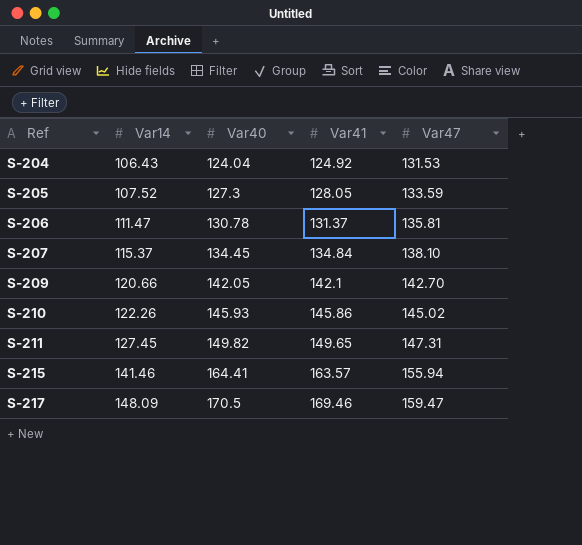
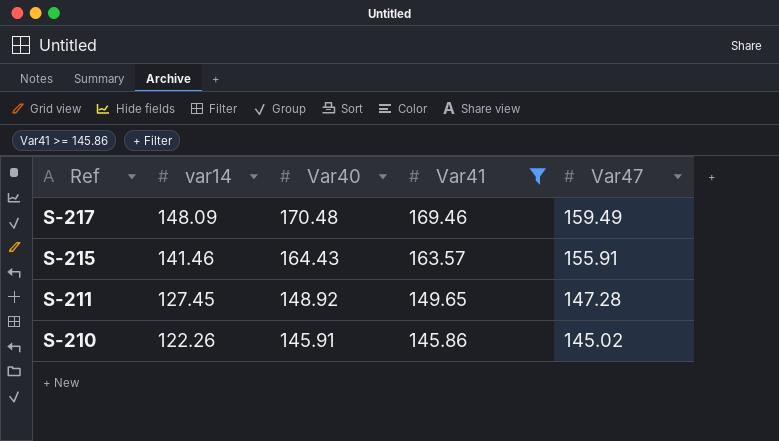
filter: none -> Var41 >= 145.86
row order: Ref ascending -> Ref descending
column name: Var14 -> var14
S-217 | Var40: 170.5 -> 170.48
S-217 | Var47: 159.47 -> 159.49
S-215 | Var40: 164.41 -> 164.43
S-215 | Var47: 155.94 -> 155.91
S-211 | Var40: 149.82 -> 148.92
S-211 | Var47: 147.31 -> 147.28
S-210 | Var40: 145.93 -> 145.91

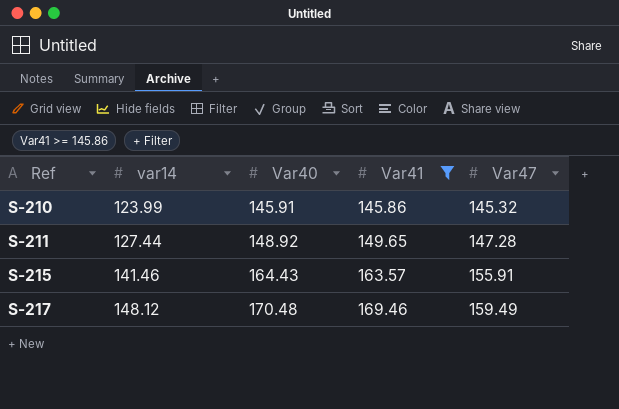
row order: Ref descending -> Ref ascending
S-210 | var14: 122.26 -> 123.99
S-210 | Var47: 145.02 -> 145.32
S-211 | var14: 127.45 -> 127.44
S-217 | var14: 148.09 -> 148.12

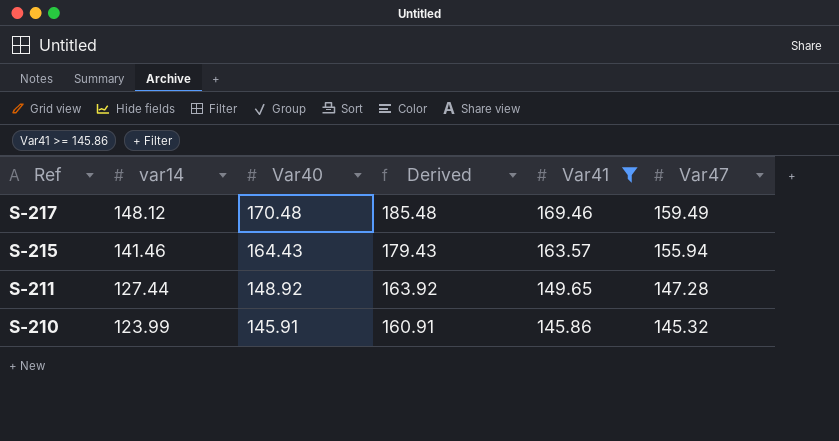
row order: Ref ascending -> Ref descending
column Derived | formula: none -> [Var40] + 15
S-215 | Var47: 155.91 -> 155.94

